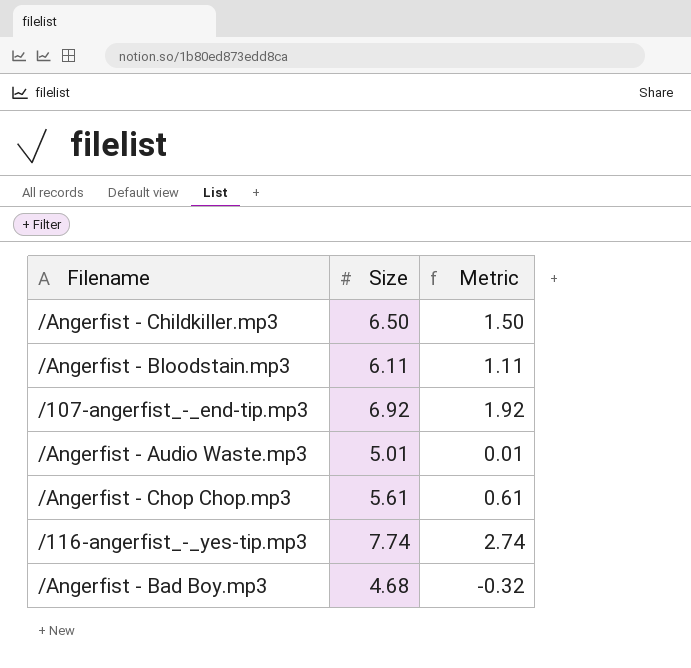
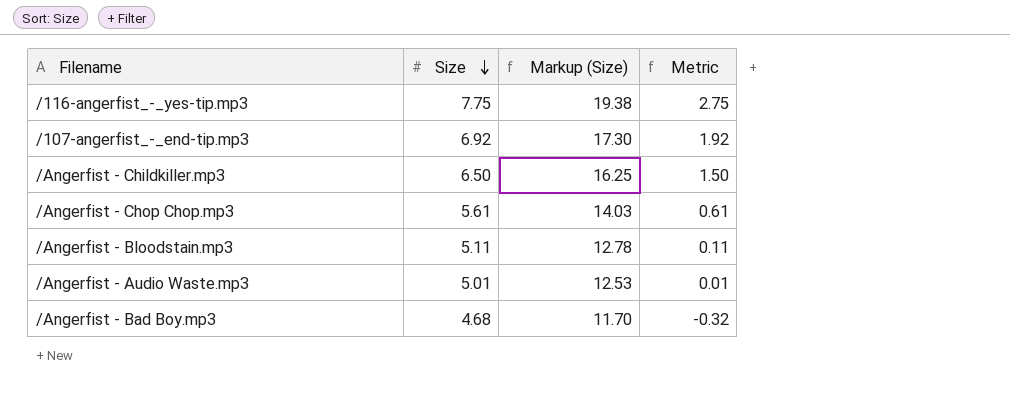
row order: none -> Size descending
column Markup (Size) | formula: none -> [Size] * 2.5
/116-angerfist_-_yes-tip.mp3 | Size: 7.74 -> 7.75
/116-angerfist_-_yes-tip.mp3 | Metric: 2.74 -> 2.75
/Angerfist - Bloodstain.mp3 | Size: 6.11 -> 5.11
/Angerfist - Bloodstain.mp3 | Metric: 1.11 -> 0.11

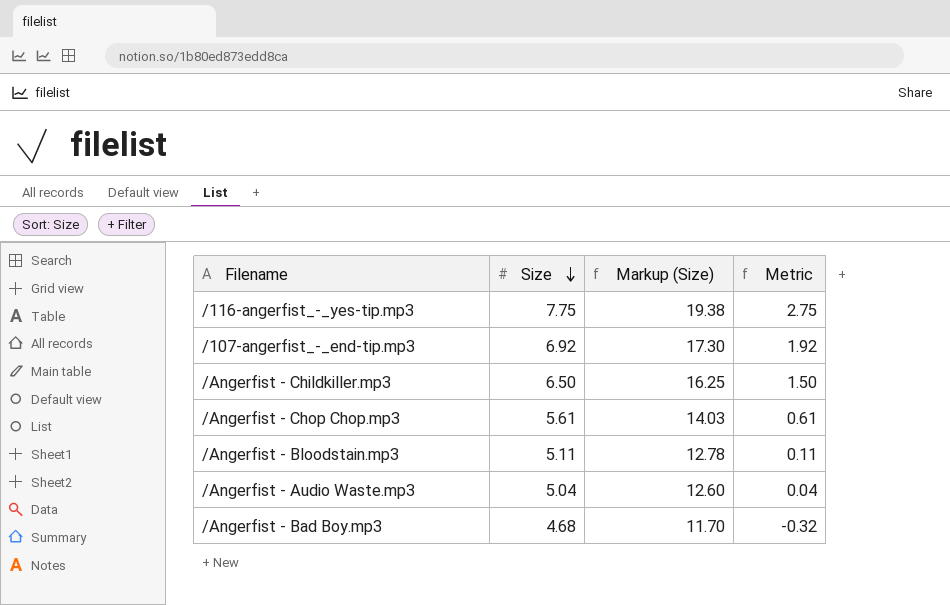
/Angerfist - Audio Waste.mp3 | Size: 5.01 -> 5.04
/Angerfist - Audio Waste.mp3 | Markup (Size): 12.53 -> 12.60
/Angerfist - Audio Waste.mp3 | Metric: 0.01 -> 0.04

